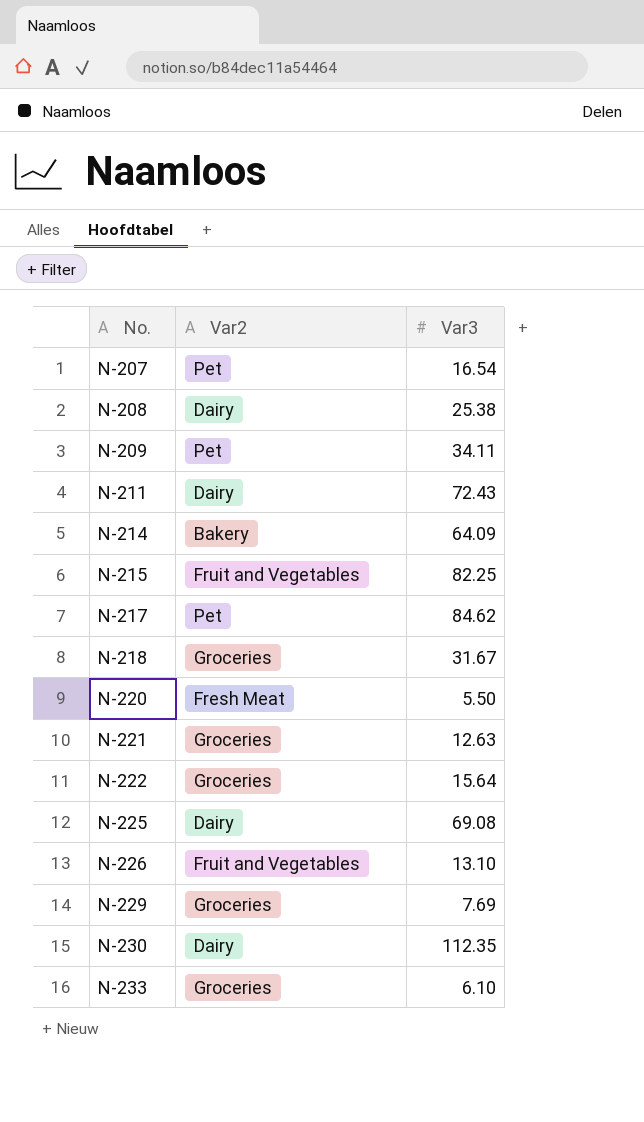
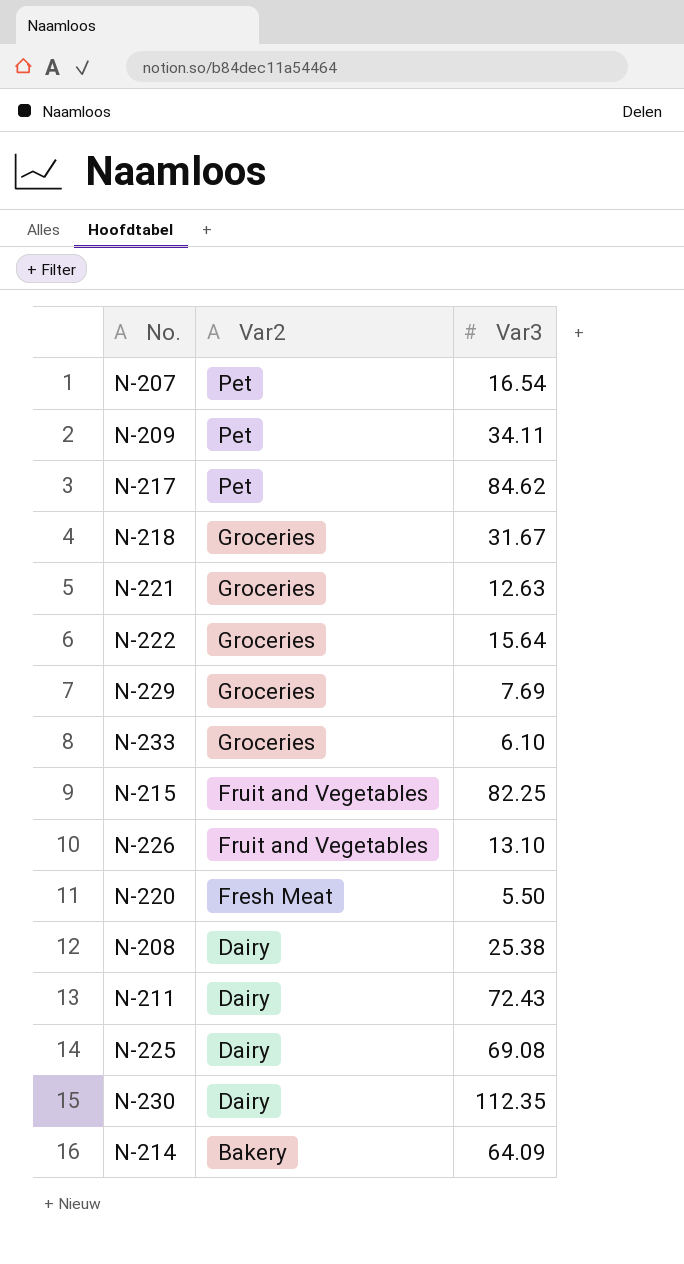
row order: No. ascending -> Var2 descending

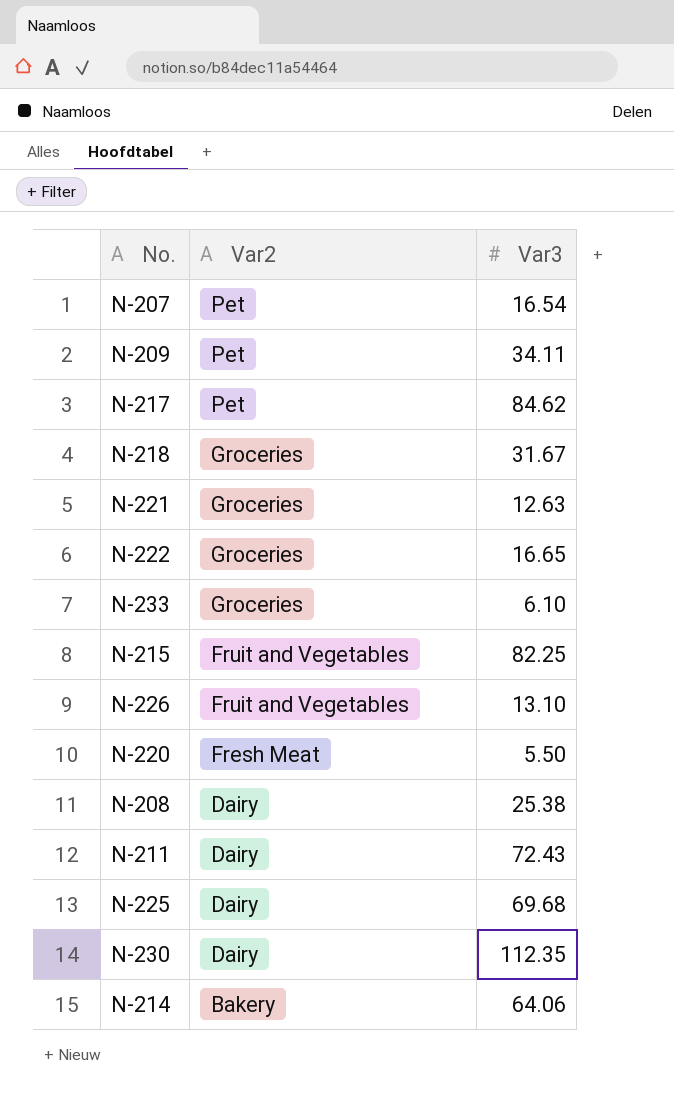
row N-229: Groceries | 7.69 -> none
N-222 | Var3: 15.64 -> 16.65
N-225 | Var3: 69.08 -> 69.68
N-214 | Var3: 64.09 -> 64.06

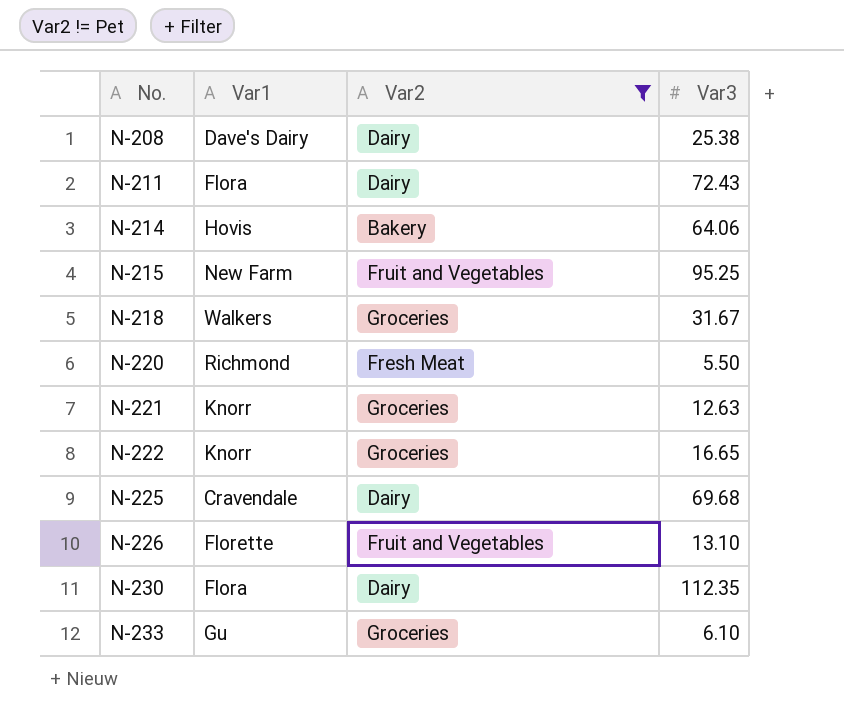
filter: none -> Var2 != Pet
row order: Var2 descending -> No. ascending
column Var1 | position: none -> 2
N-215 | Var3: 82.25 -> 95.25

